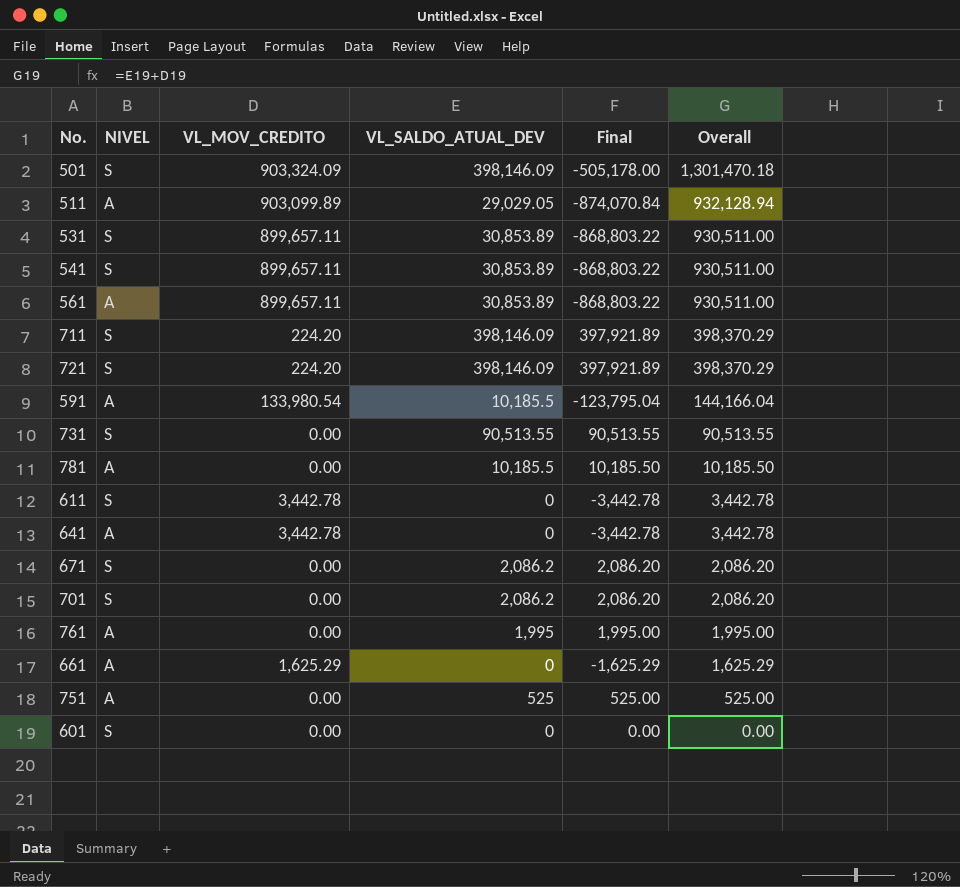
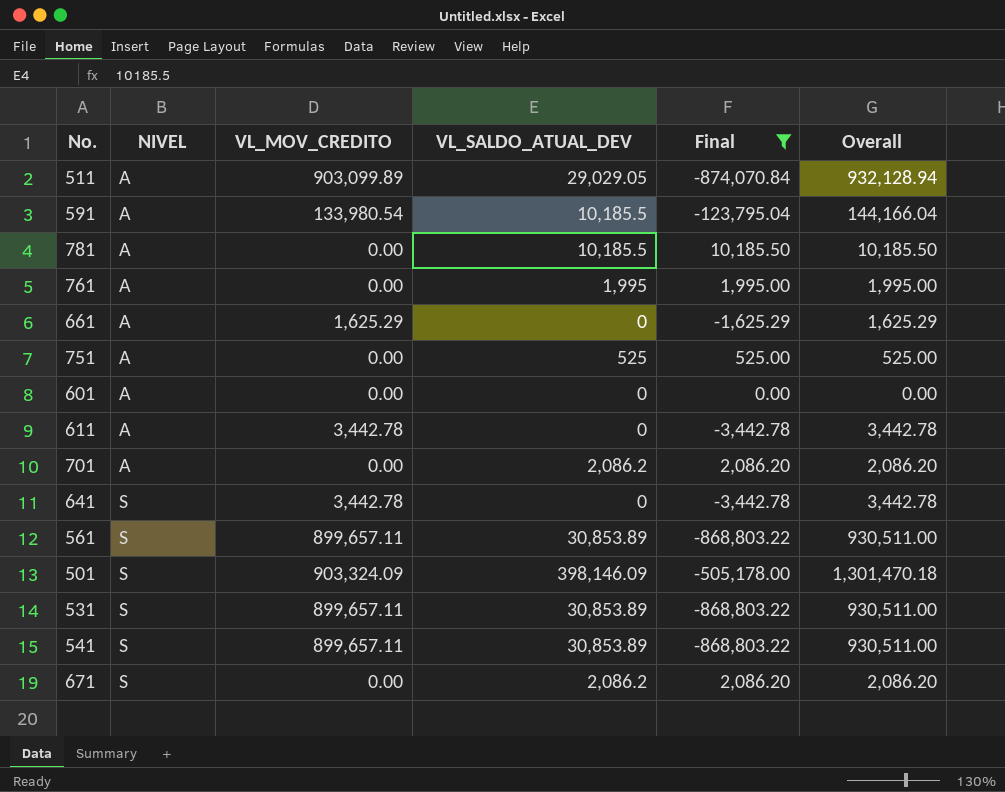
filter: none -> Final <= 10,185.50
row order: Overall descending -> NIVEL ascending
601 | NIVEL: S -> A
611 | NIVEL: S -> A
701 | NIVEL: S -> A
641 | NIVEL: A -> S
561 | NIVEL: A -> S

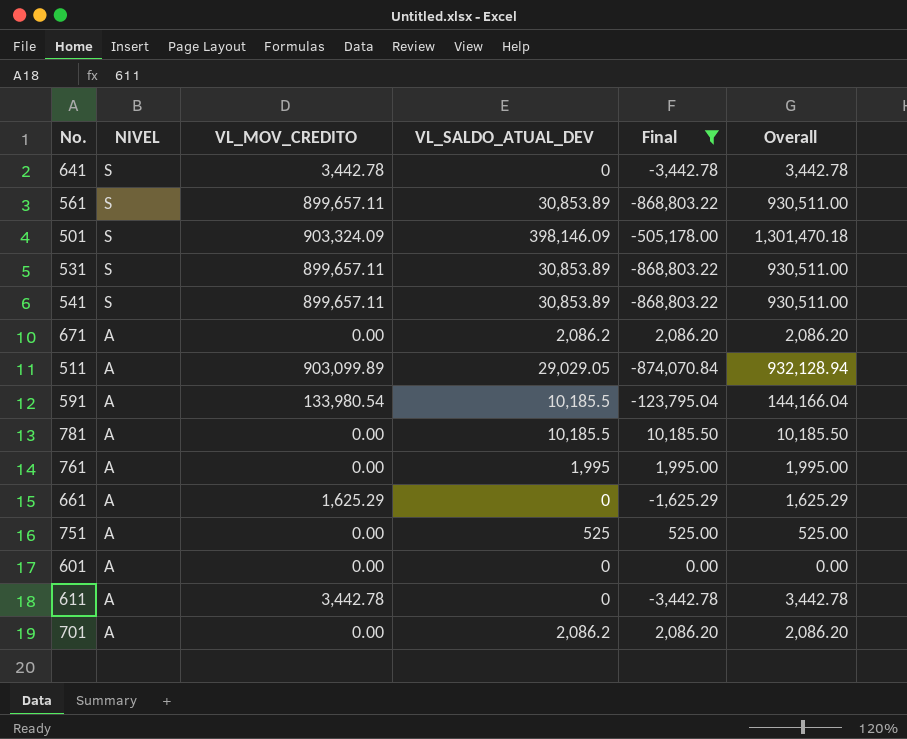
row order: NIVEL ascending -> NIVEL descending
671 | NIVEL: S -> A

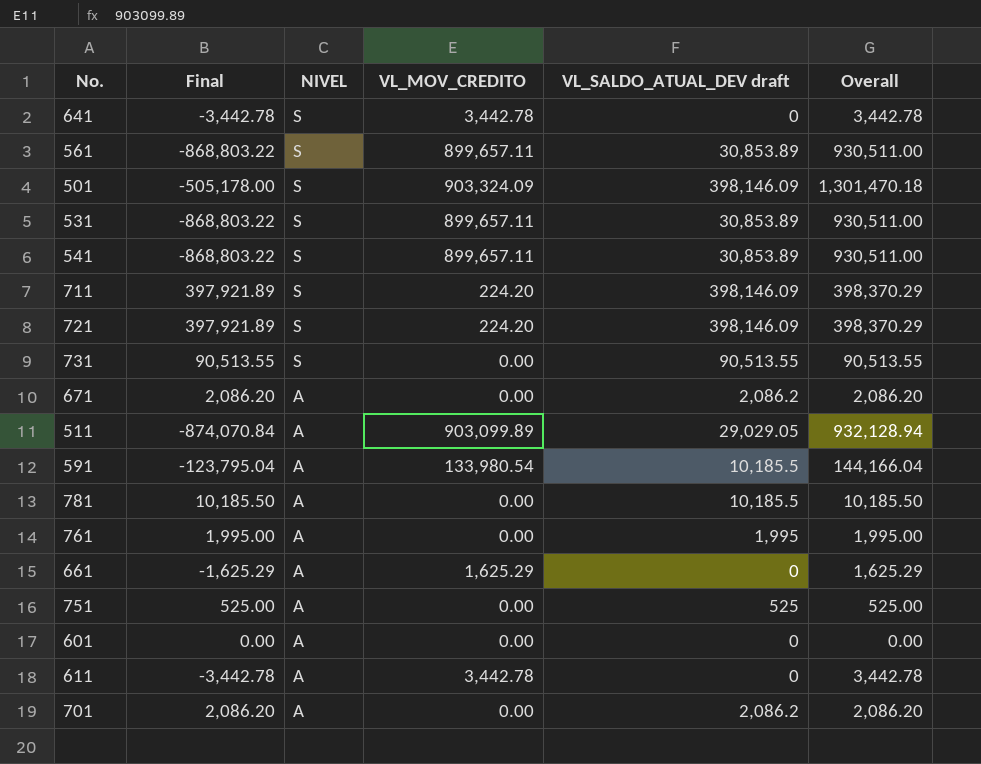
filter: Final <= 10,185.50 -> none
column Final | position: 5 -> 2
column name: VL_SALDO_ATUAL_DEV -> VL_SALDO_ATUAL_DEV draft

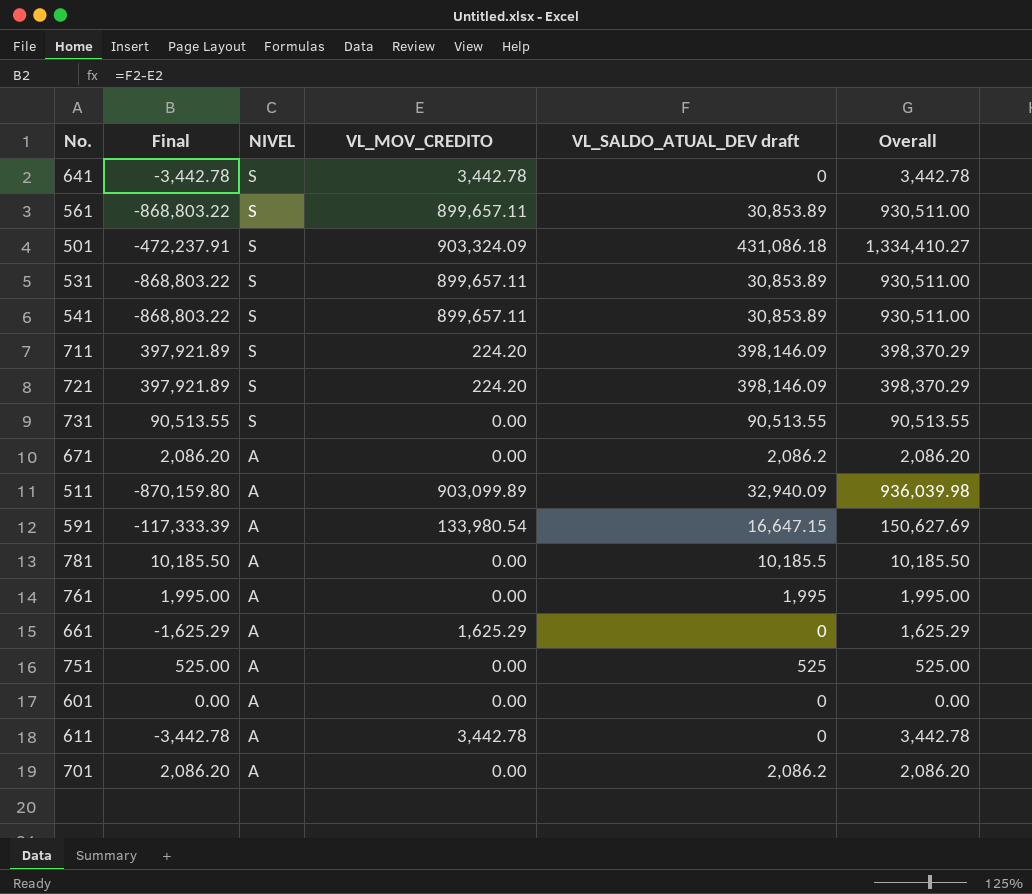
501 | Final: -505,178.00 -> -472,237.91
501 | VL_SALDO_ATUAL_DEV draft: 398,146.09 -> 431,086.18
501 | Overall: 1,301,470.18 -> 1,334,410.27
511 | Final: -874,070.84 -> -870,159.80
511 | VL_SALDO_ATUAL_DEV draft: 29,029.05 -> 32,940.09
511 | Overall: 932,128.94 -> 936,039.98
591 | Final: -123,795.04 -> -117,333.39
591 | VL_SALDO_ATUAL_DEV draft: 10,185.5 -> 16,647.15
591 | Overall: 144,166.04 -> 150,627.69

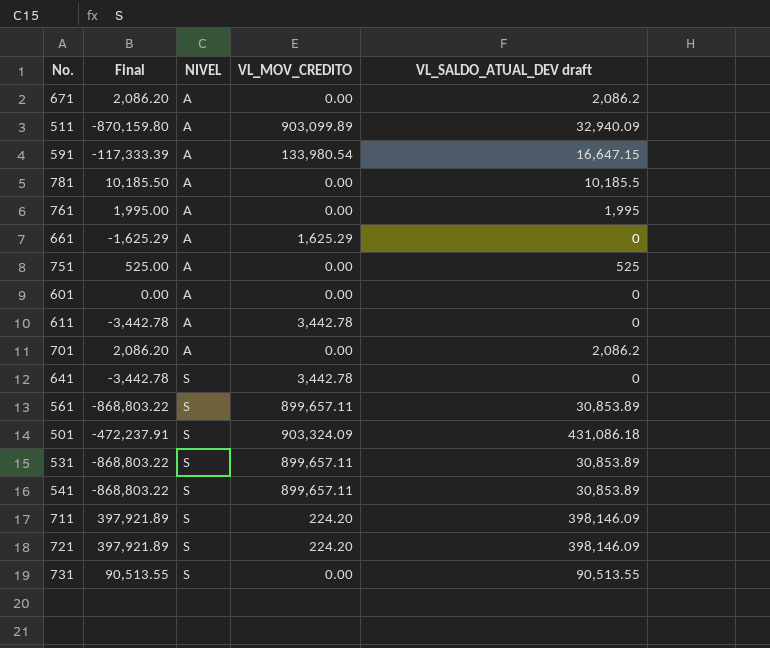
row order: NIVEL descending -> NIVEL ascending
column Overall | formula: [VL_MOV_CREDITO] + [VL_SALDO_ATUAL_DEV draft] -> none

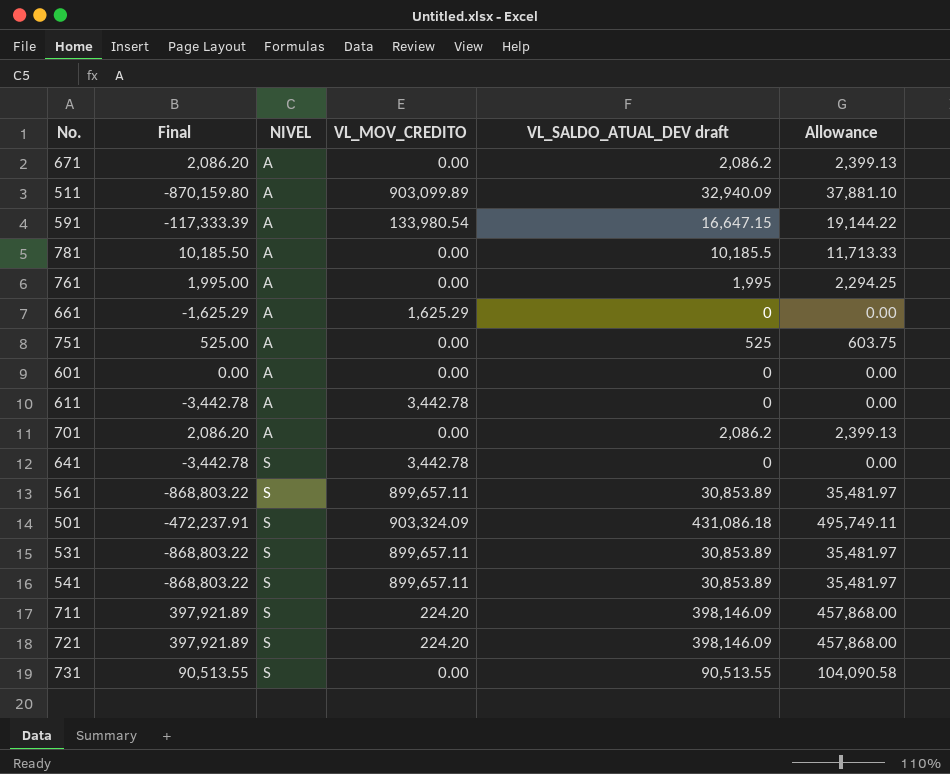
column Allowance | formula: none -> [VL_SALDO_ATUAL_DEV draft] * 1.15

